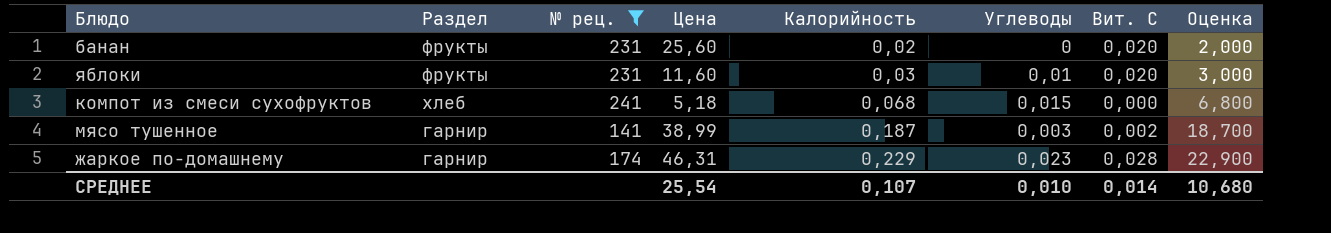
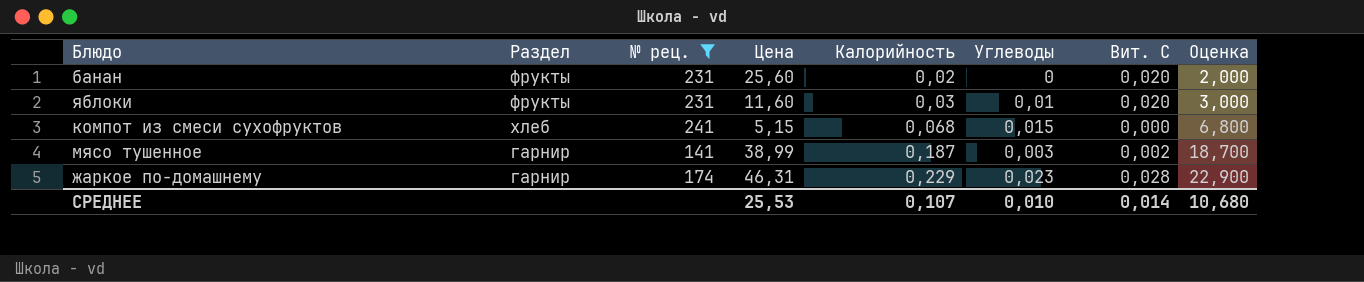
компот из смеси сухофруктов | Цена: 5,18 -> 5,15
СРЕДНЕЕ | Цена: 25,54 -> 25,53

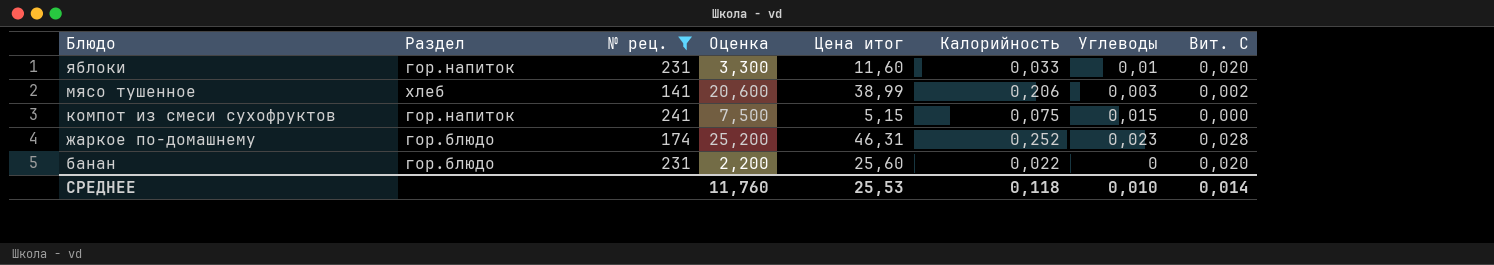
row order: Калорийность ascending -> Блюдо descending
column Оценка | position: 8 -> 4
column name: Цена -> Цена итог
яблоки | Раздел: фрукты -> гор.напиток
яблоки | Оценка: 3,000 -> 3,300
яблоки | Калорийность: 0,03 -> 0,033
мясо тушенное | Раздел: гарнир -> хлеб
мясо тушенное | Оценка: 18,700 -> 20,600
мясо тушенное | Калорийность: 0,187 -> 0,206
компот из смеси сухофруктов | Раздел: хлеб -> гор.напиток
компот из смеси сухофруктов | Оценка: 6,800 -> 7,500
компот из смеси сухофруктов | Калорийность: 0,068 -> 0,075
жаркое по-домашнему | Раздел: гарнир -> гор.блюдо
жаркое по-домашнему | Оценка: 22,900 -> 25,200
жаркое по-домашнему | Калорийность: 0,229 -> 0,252
банан | Раздел: фрукты -> гор.блюдо
банан | Оценка: 2,000 -> 2,200
банан | Калорийность: 0,02 -> 0,022
СРЕДНЕЕ | Оценка: 10,680 -> 11,760
СРЕДНЕЕ | Калорийность: 0,107 -> 0,118

